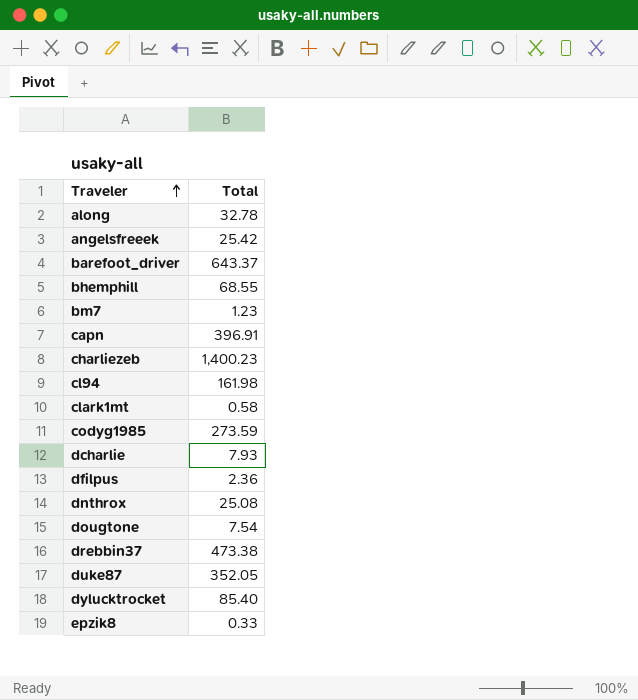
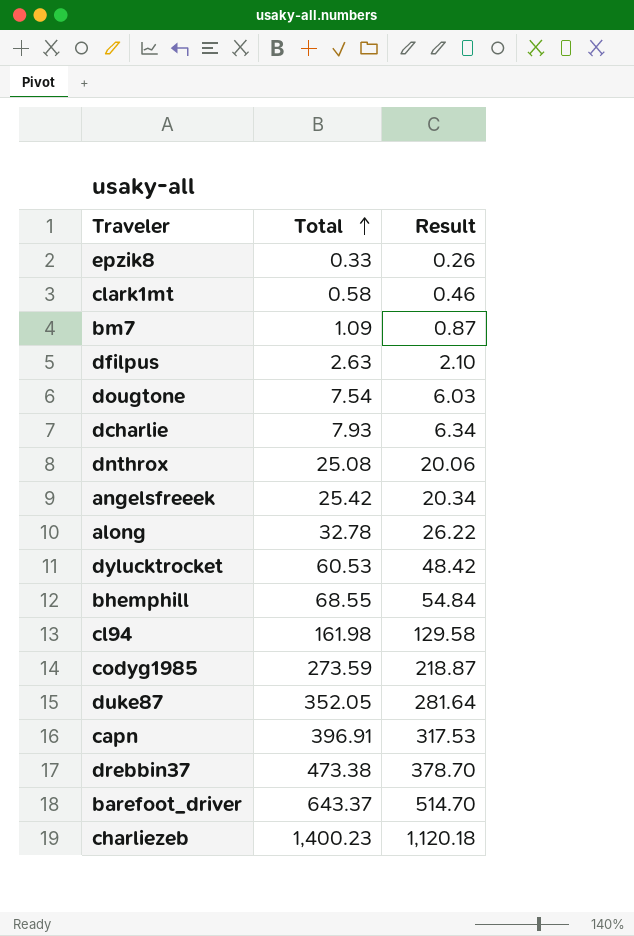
row order: Traveler ascending -> Total ascending
column Result | formula: none -> [Total] * 0.8
bm7 | Total: 1.23 -> 1.09
dfilpus | Total: 2.36 -> 2.63
dylucktrocket | Total: 85.40 -> 60.53

